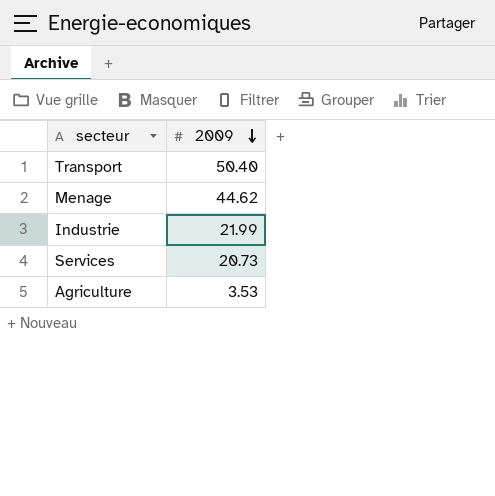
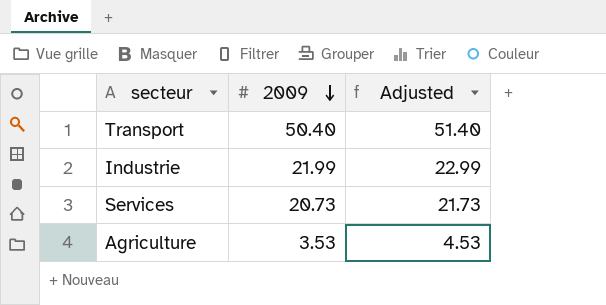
column Adjusted | formula: none -> [2009] + 1
row Menage: 44.62 -> none

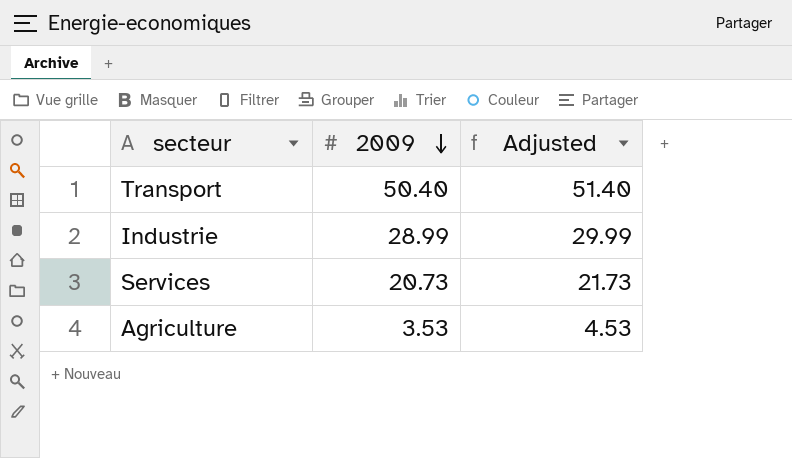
Industrie | 2009: 21.99 -> 28.99
Industrie | Adjusted: 22.99 -> 29.99

